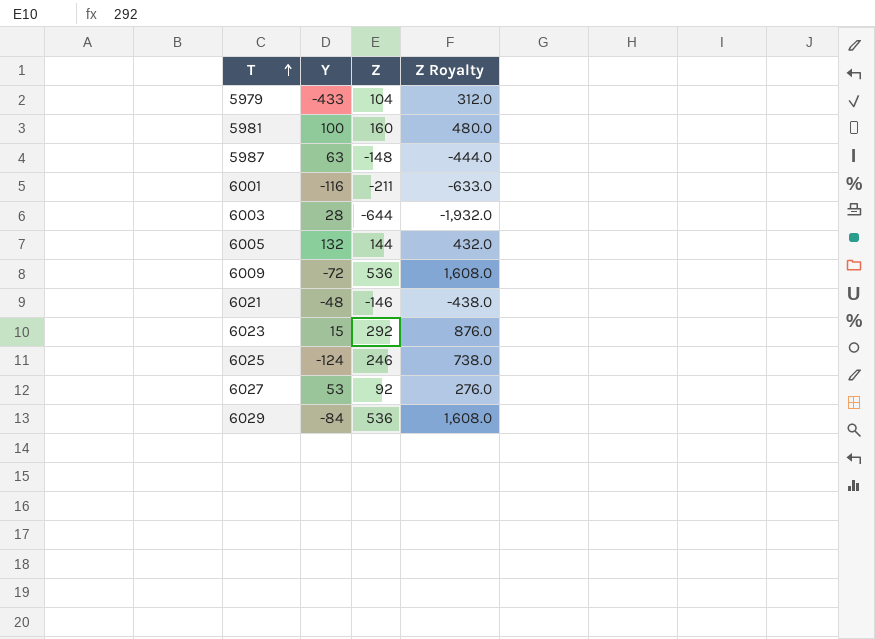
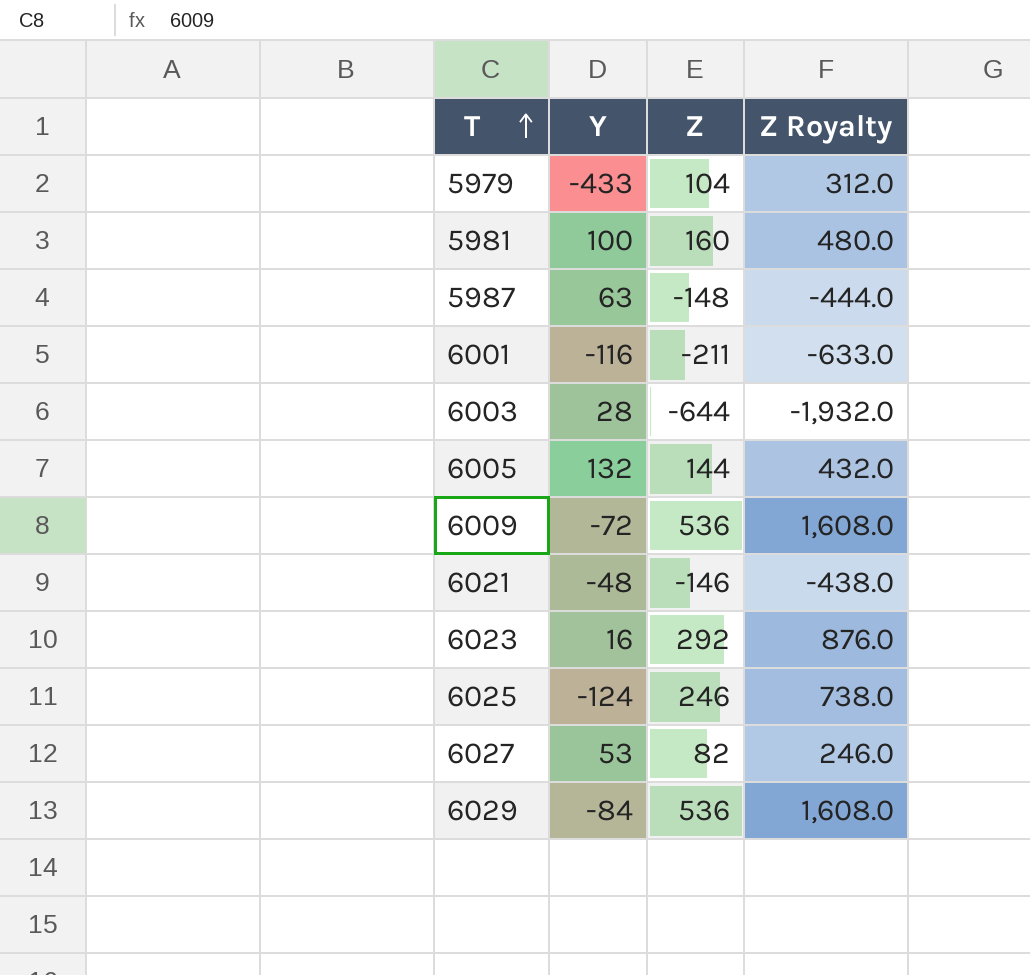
6023 | Y: 15 -> 16
6027 | Z: 92 -> 82
6027 | Z Royalty: 276.0 -> 246.0

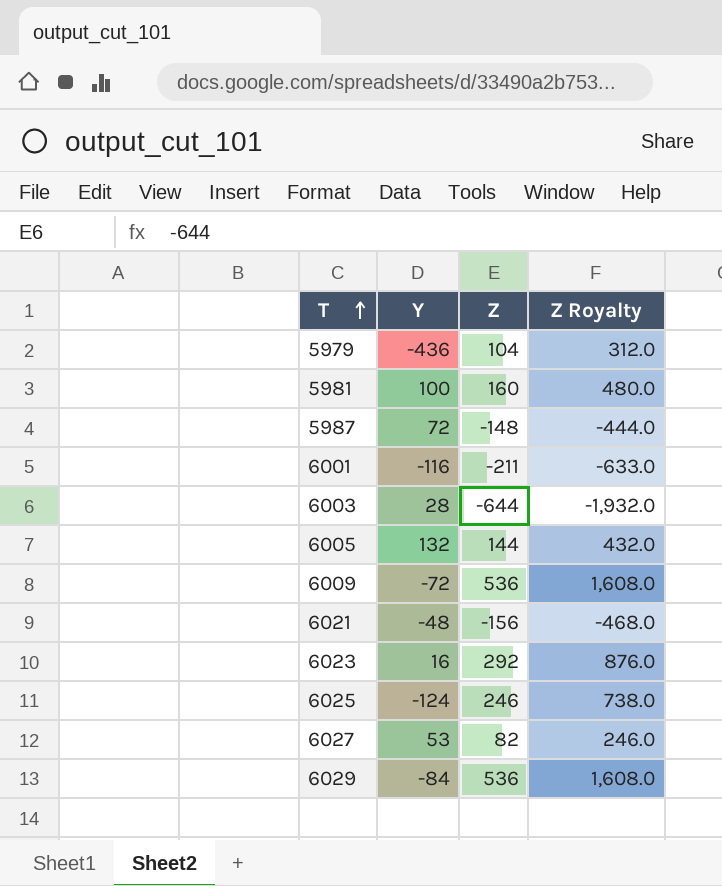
5979 | Y: -433 -> -436
5987 | Y: 63 -> 72
6021 | Z: -146 -> -156
6021 | Z Royalty: -438.0 -> -468.0

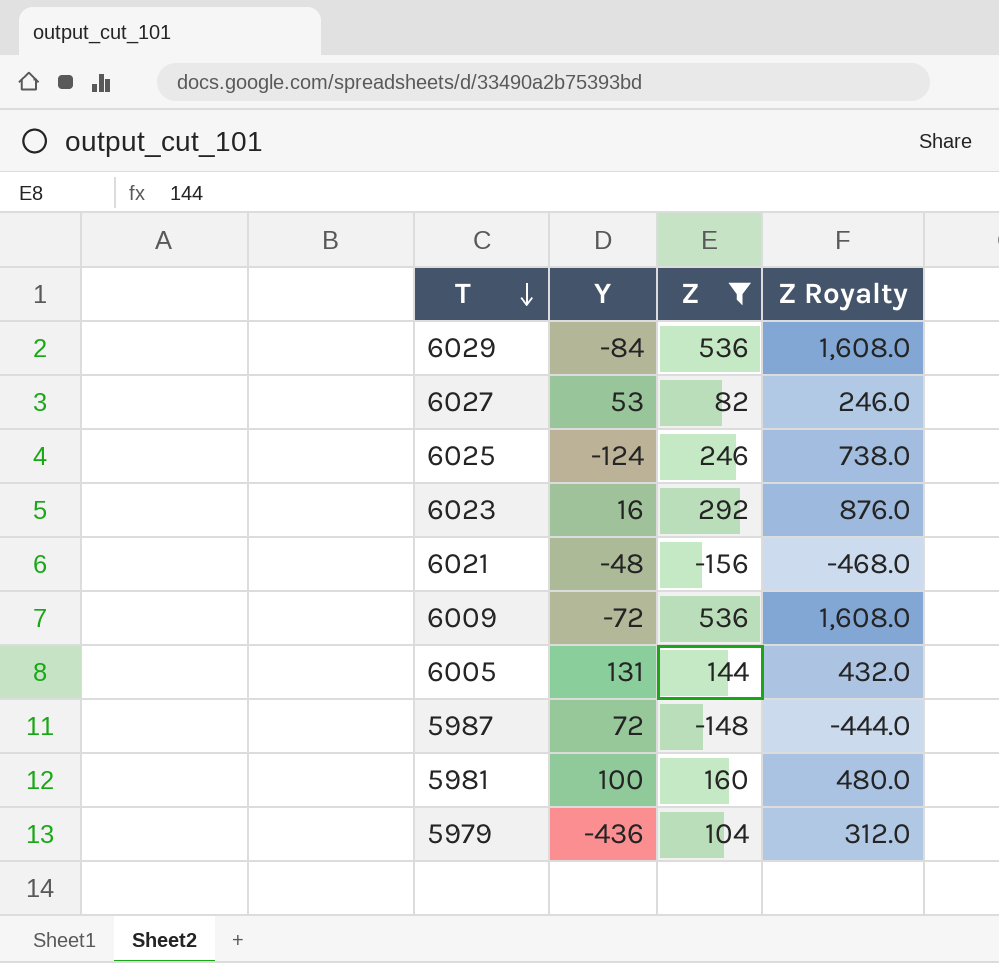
filter: none -> Z >= -156
row order: T ascending -> T descending
6005 | Y: 132 -> 131

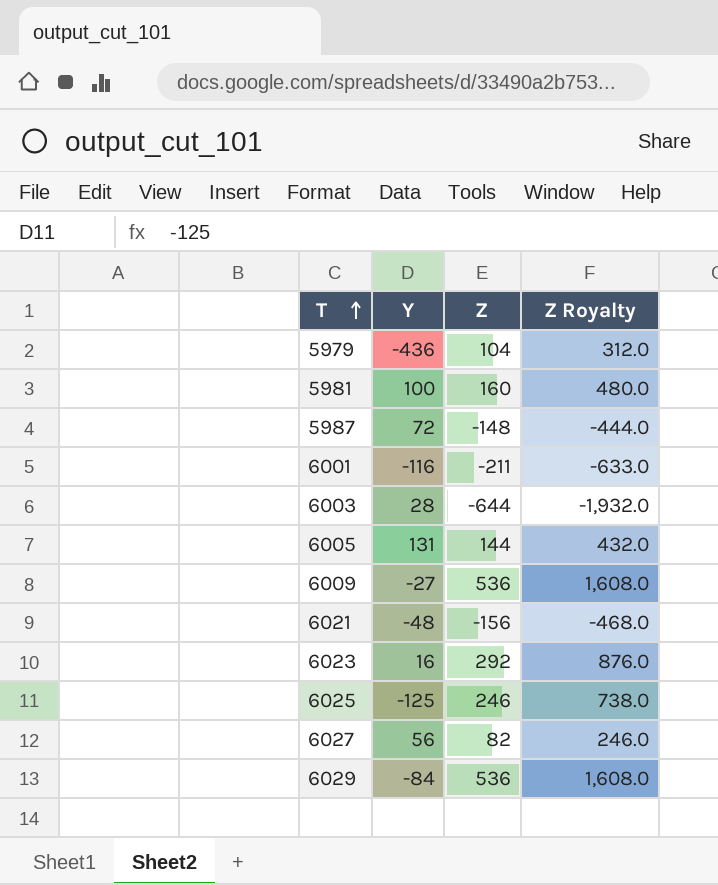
filter: Z >= -156 -> none
row order: T descending -> T ascending
6009 | Y: -72 -> -27
6025 | Y: -124 -> -125
6027 | Y: 53 -> 56

